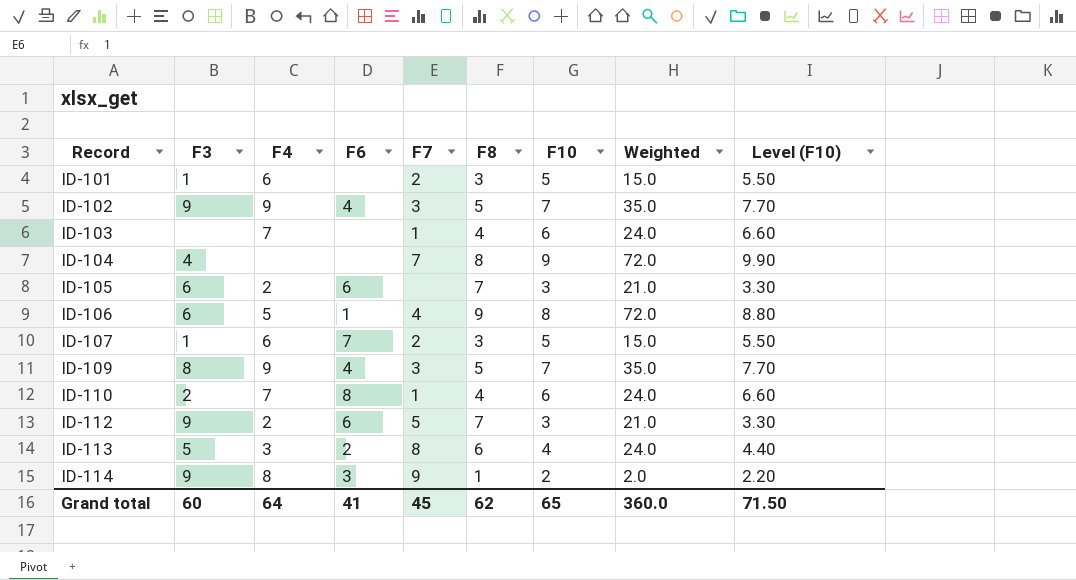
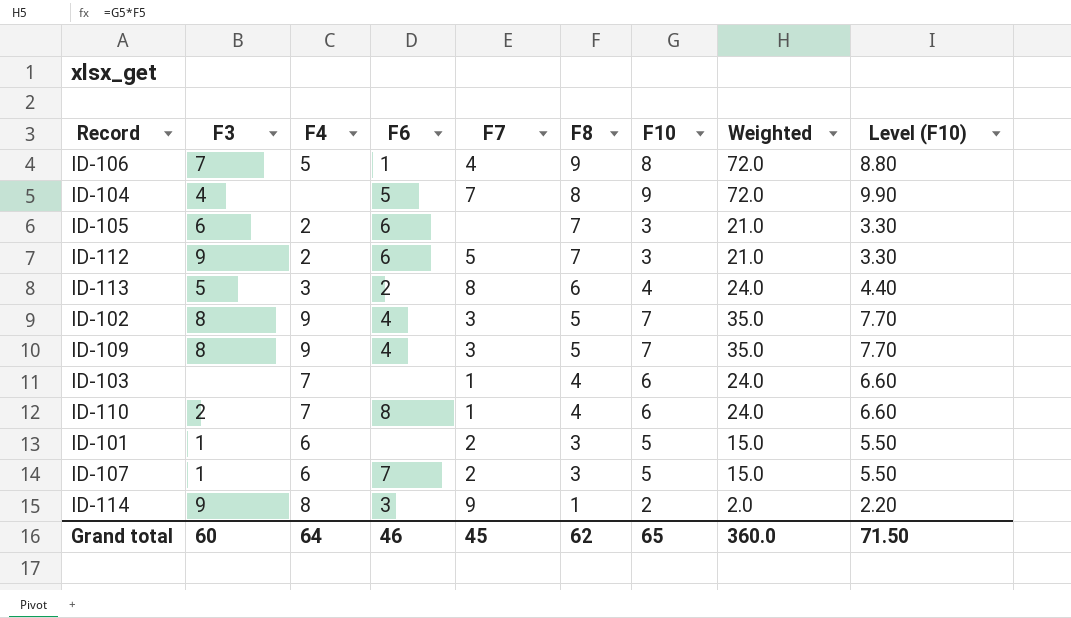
row order: Record ascending -> F8 descending
ID-106 | F3: 6 -> 7
ID-104 | F6: none -> 5
ID-102 | F3: 9 -> 8
Grand total | F6: 41 -> 46

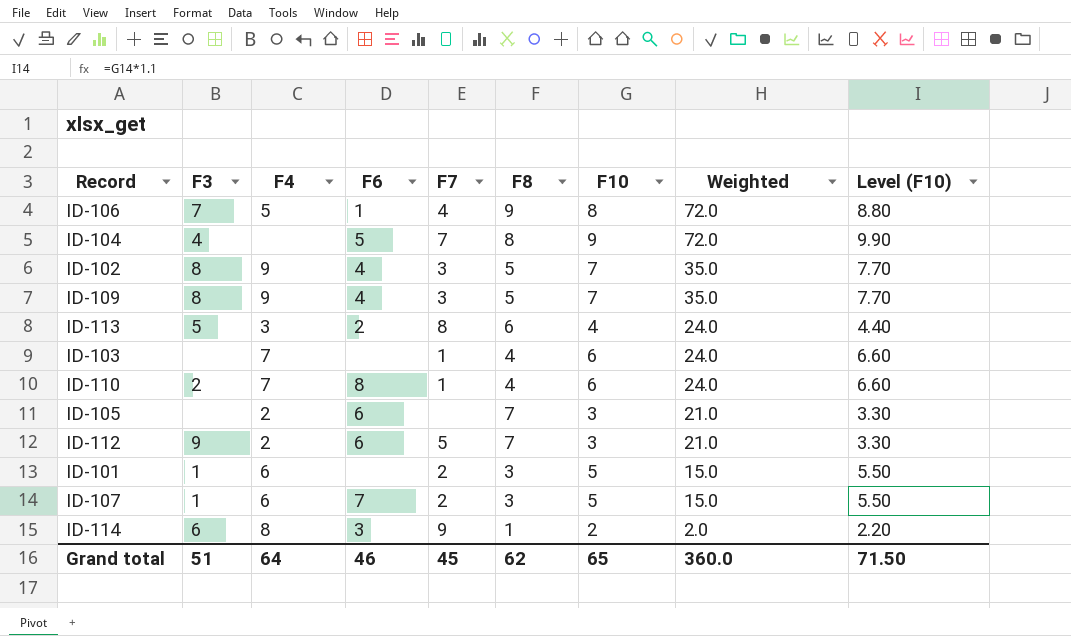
row order: F8 descending -> Weighted descending
ID-105 | F3: 6 -> none
ID-114 | F3: 9 -> 6
Grand total | F3: 60 -> 51

